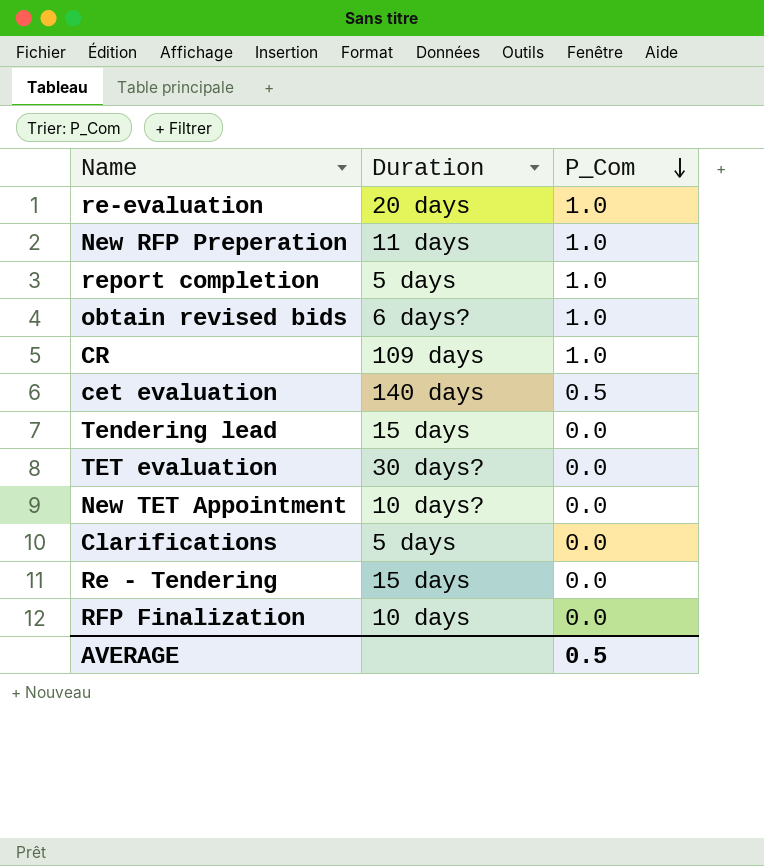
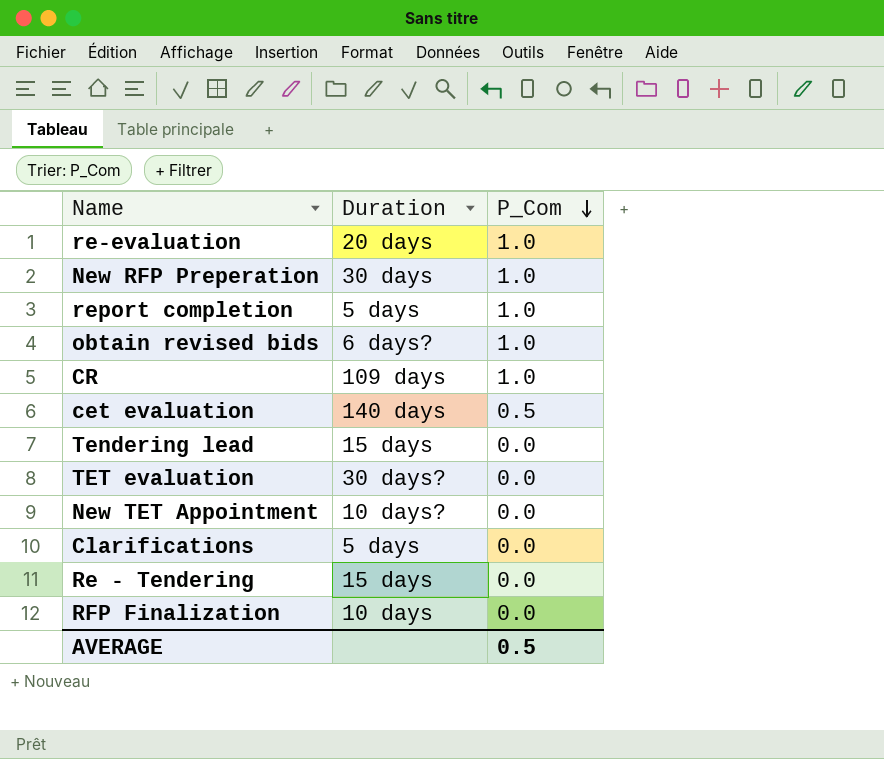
New RFP Preperation | Duration: 11 days -> 30 days

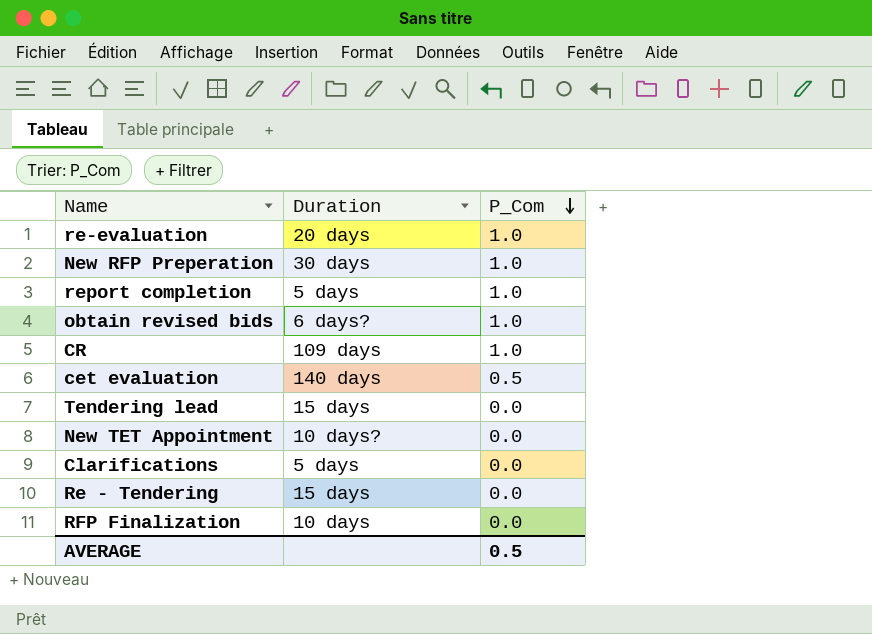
row TET evaluation: 30 days? | 0.0 -> none

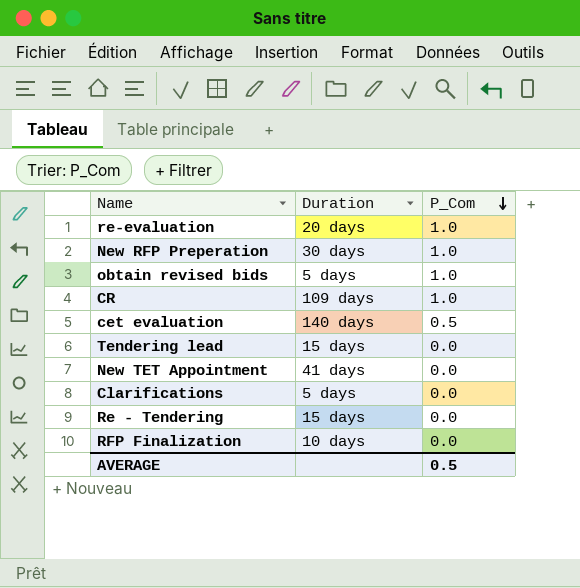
row report completion: 5 days | 1.0 -> none
obtain revised bids | Duration: 6 days? -> 5 days
New TET Appointment | Duration: 10 days? -> 41 days

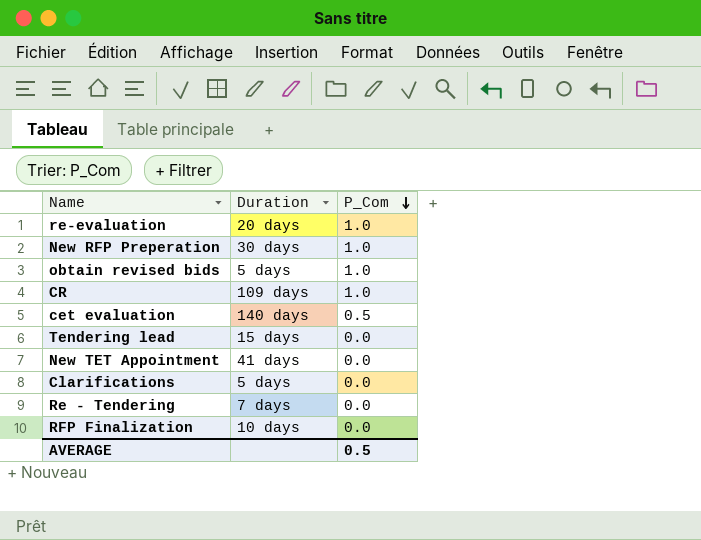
Re - Tendering | Duration: 15 days -> 7 days

